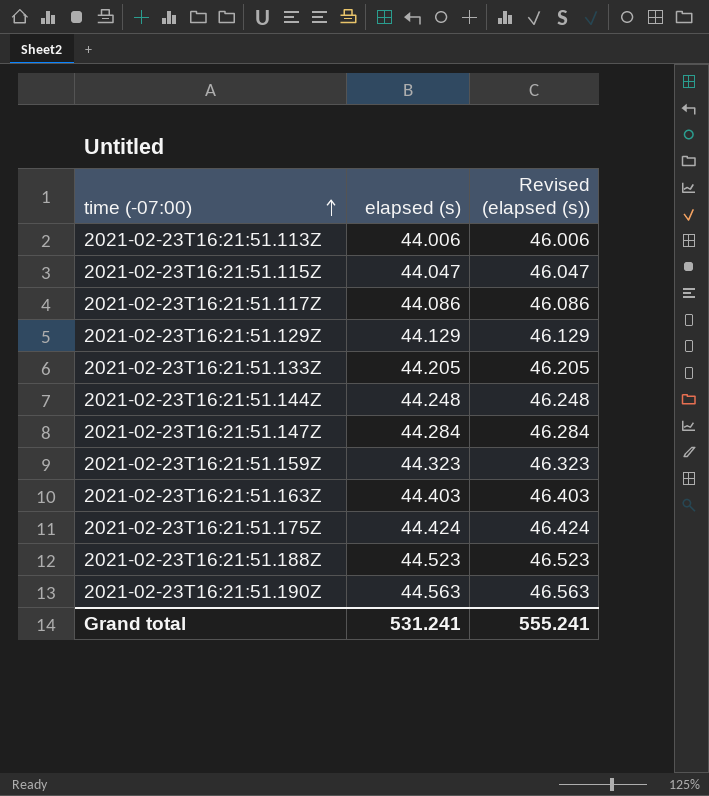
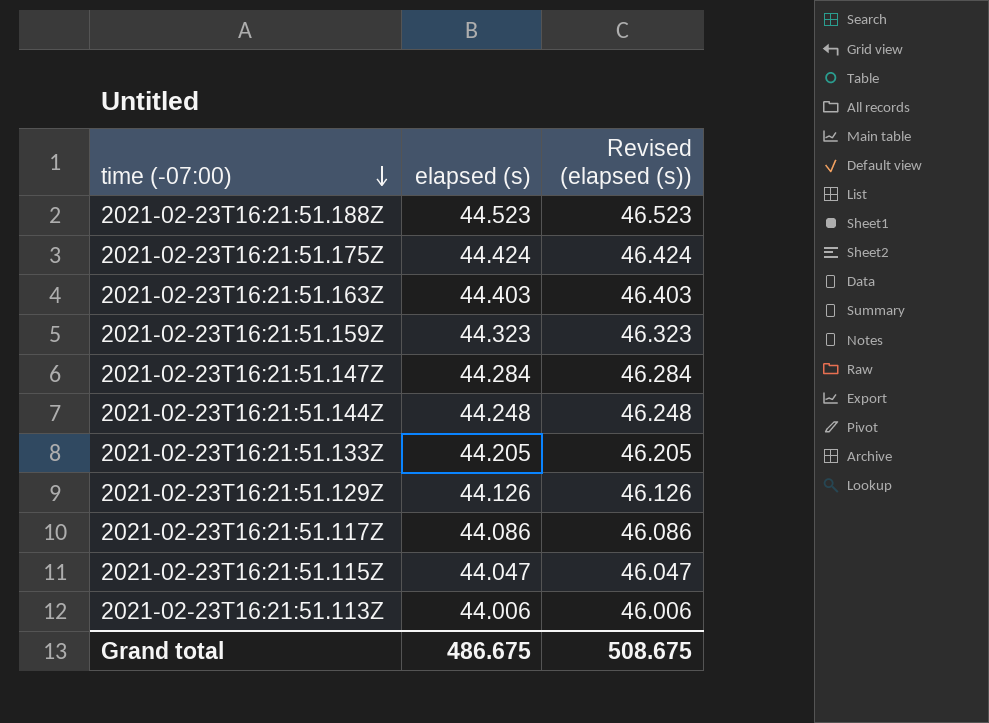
row order: time (-07:00) ascending -> time (-07:00) descending
row 2021-02-23T16:21:51.190Z: 44.563 | 46.563 -> none
2021-02-23T16:21:51.129Z | elapsed (s): 44.129 -> 44.126
2021-02-23T16:21:51.129Z | Revised (elapsed (s)): 46.129 -> 46.126
Grand total | elapsed (s): 531.241 -> 486.675
Grand total | Revised (elapsed (s)): 555.241 -> 508.675

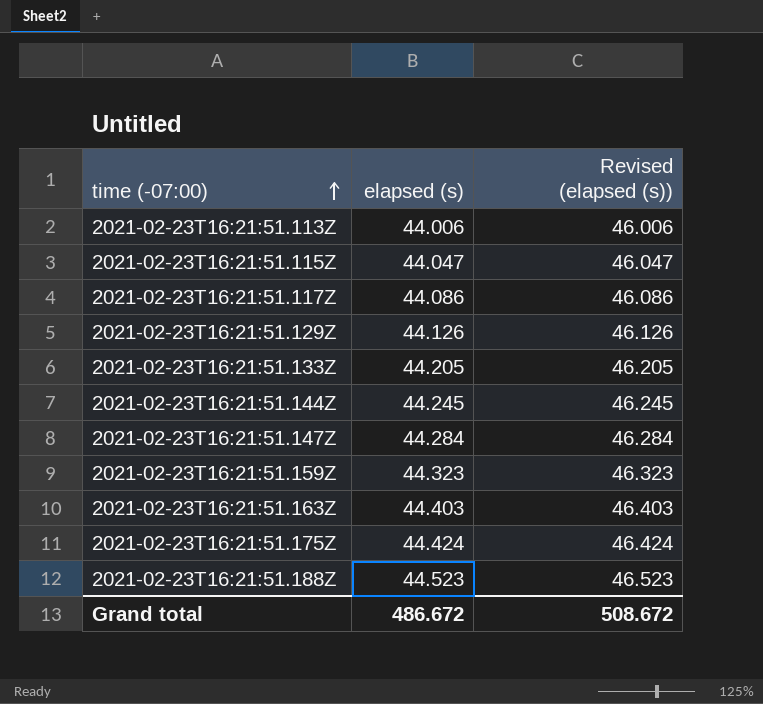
row order: time (-07:00) descending -> time (-07:00) ascending
2021-02-23T16:21:51.144Z | elapsed (s): 44.248 -> 44.245
2021-02-23T16:21:51.144Z | Revised (elapsed (s)): 46.248 -> 46.245
Grand total | elapsed (s): 486.675 -> 486.672
Grand total | Revised (elapsed (s)): 508.675 -> 508.672

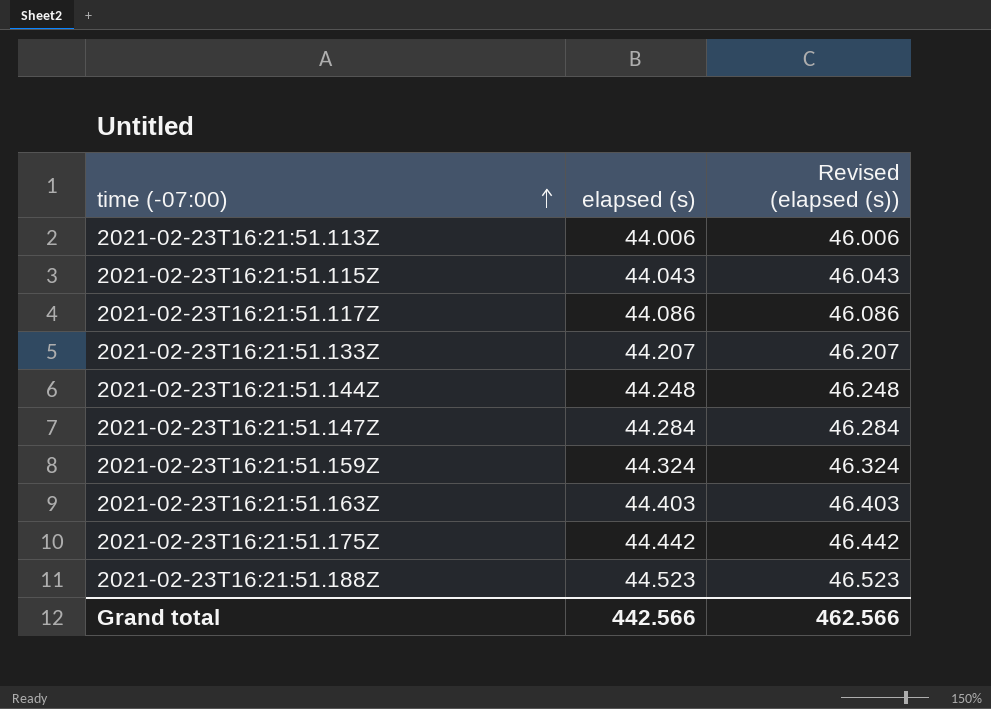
row 2021-02-23T16:21:51.129Z: 44.126 | 46.126 -> none
2021-02-23T16:21:51.115Z | elapsed (s): 44.047 -> 44.043
2021-02-23T16:21:51.115Z | Revised (elapsed (s)): 46.047 -> 46.043
2021-02-23T16:21:51.133Z | elapsed (s): 44.205 -> 44.207
2021-02-23T16:21:51.133Z | Revised (elapsed (s)): 46.205 -> 46.207
2021-02-23T16:21:51.144Z | elapsed (s): 44.245 -> 44.248
2021-02-23T16:21:51.144Z | Revised (elapsed (s)): 46.245 -> 46.248
2021-02-23T16:21:51.159Z | elapsed (s): 44.323 -> 44.324
2021-02-23T16:21:51.159Z | Revised (elapsed (s)): 46.323 -> 46.324
2021-02-23T16:21:51.175Z | elapsed (s): 44.424 -> 44.442
2021-02-23T16:21:51.175Z | Revised (elapsed (s)): 46.424 -> 46.442
Grand total | elapsed (s): 486.672 -> 442.566
Grand total | Revised (elapsed (s)): 508.672 -> 462.566

